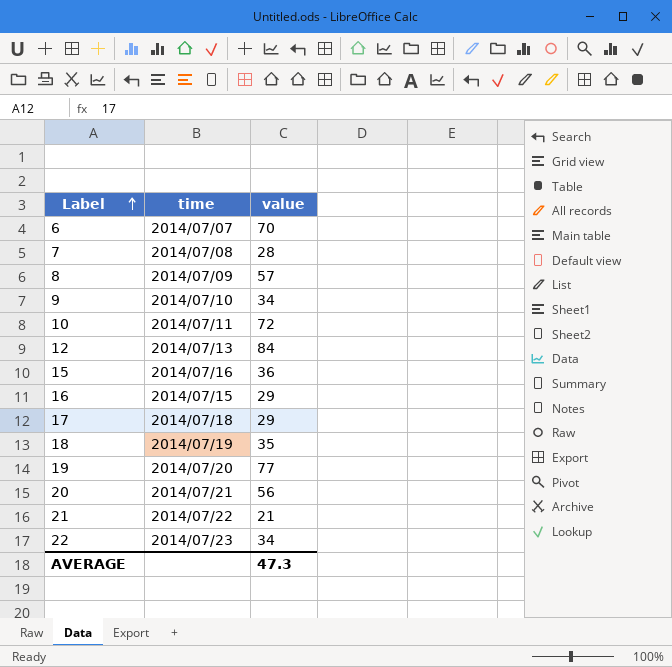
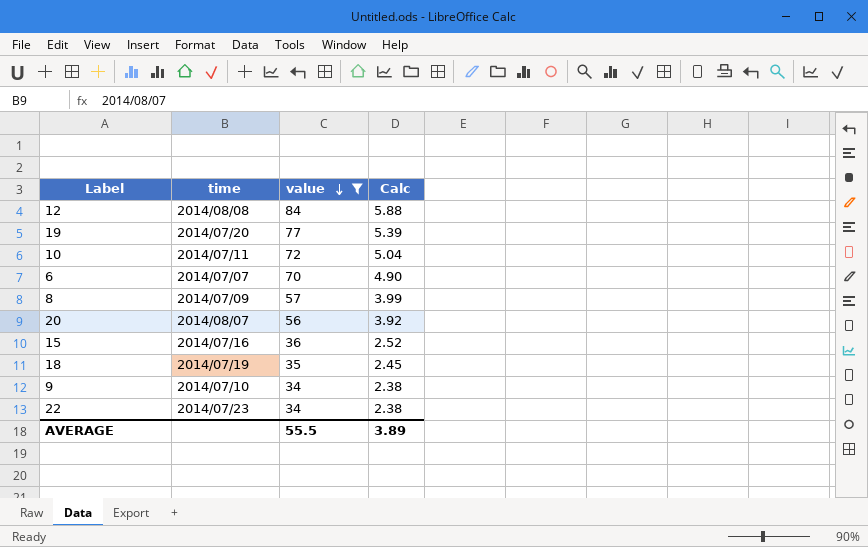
filter: none -> value >= 34
row order: Label ascending -> value descending
column Calc | formula: none -> [value] * 0.07
12 | time: 2014/07/13 -> 2014/08/08
20 | time: 2014/07/21 -> 2014/08/07
AVERAGE | value: 47.3 -> 55.5

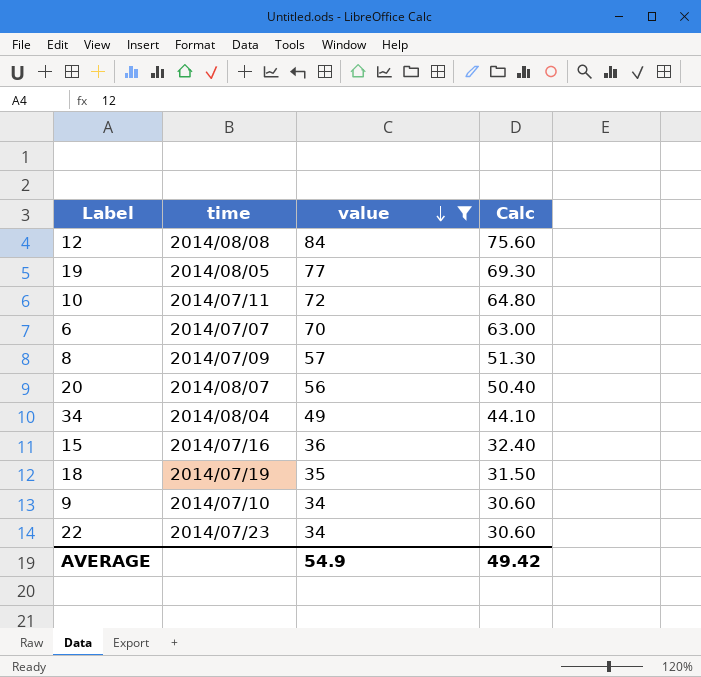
column Calc | formula: [value] * 0.07 -> [value] * 0.9
19 | time: 2014/07/20 -> 2014/08/05
row 34: none -> 2014/08/04 | 49 | 44.10
AVERAGE | value: 55.5 -> 54.9
AVERAGE | Calc: 3.89 -> 49.42

